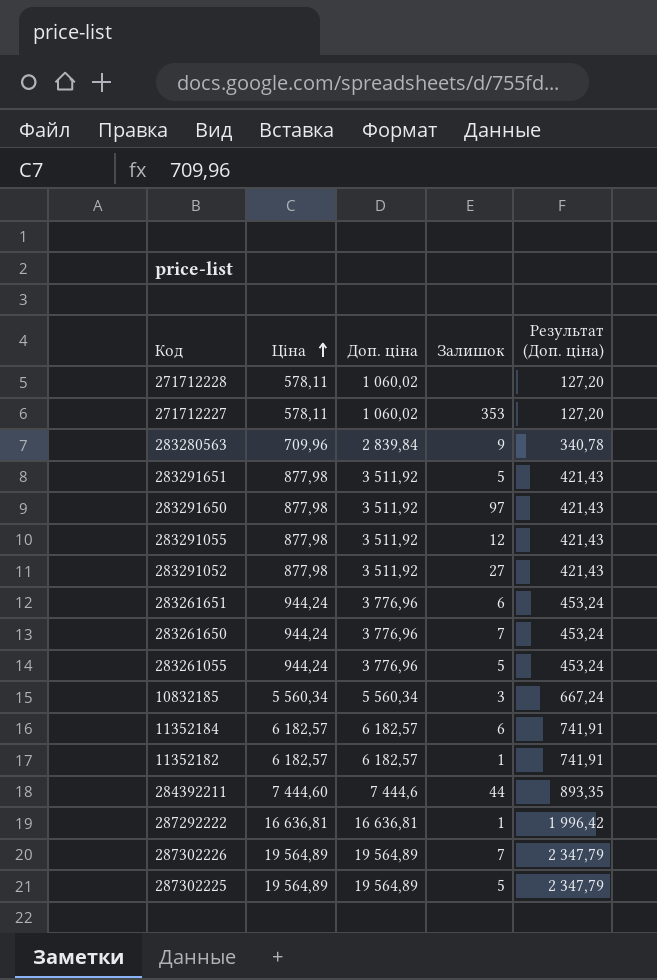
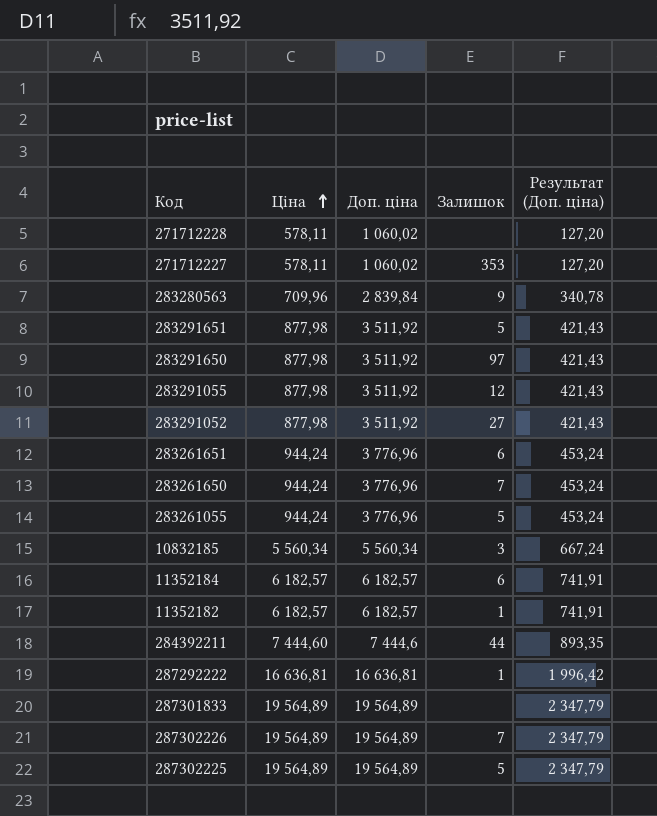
row 287301833: none -> 19 564,89 | 19 564,89 | none | 2 347,79

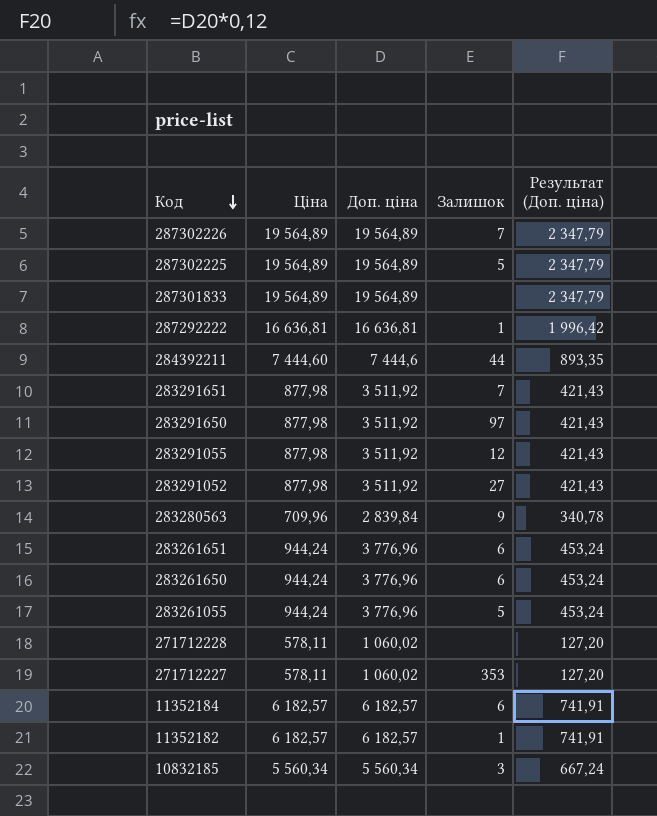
row order: Ціна ascending -> Код descending
283291651 | Залишок: 5 -> 7
283261650 | Залишок: 7 -> 6

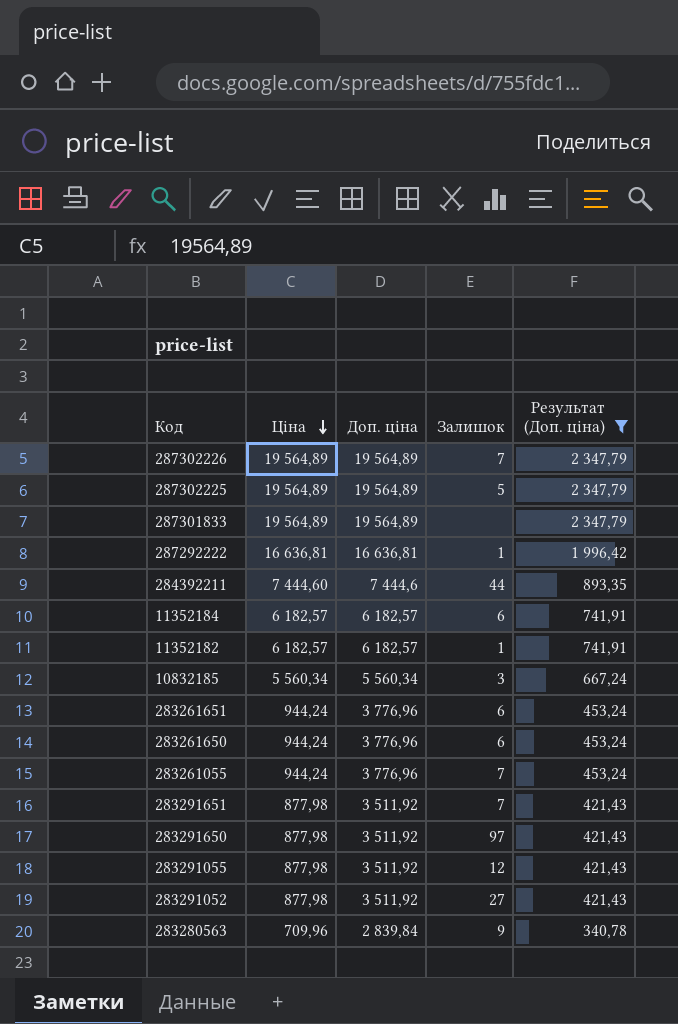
filter: none -> Результат (Доп. ціна) != 127,20
row order: Код descending -> Ціна descending
283261055 | Залишок: 5 -> 7

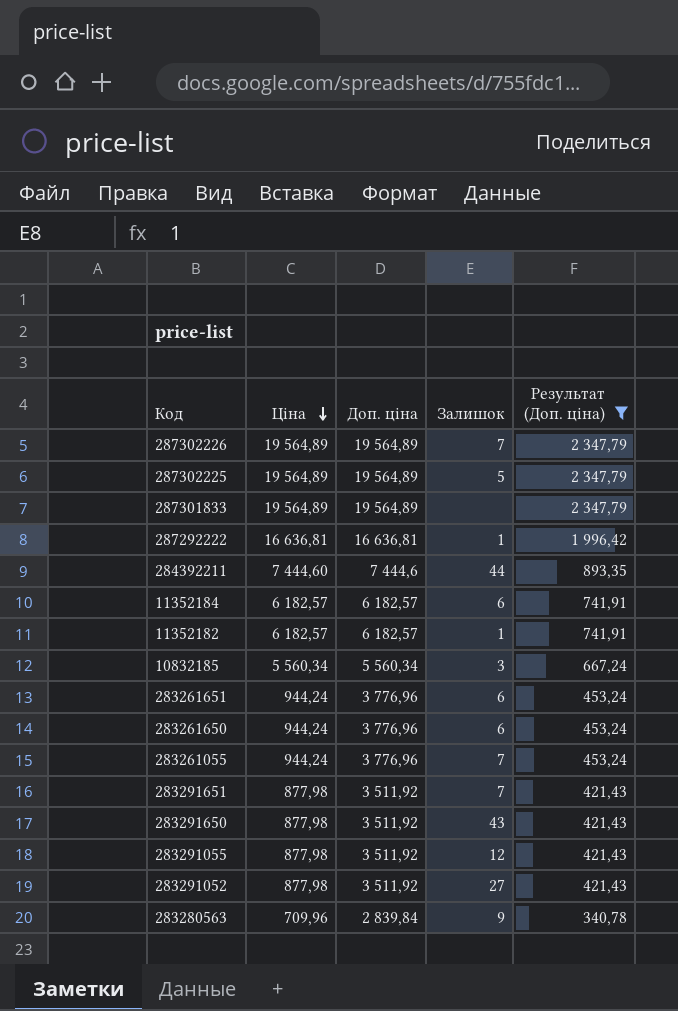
283291650 | Залишок: 97 -> 43

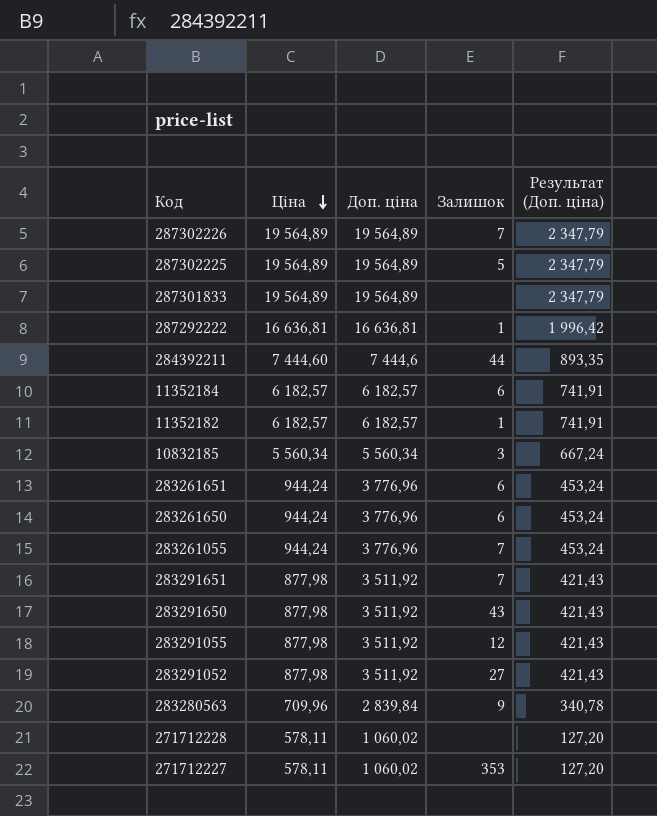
filter: Результат (Доп. ціна) != 127,20 -> none

